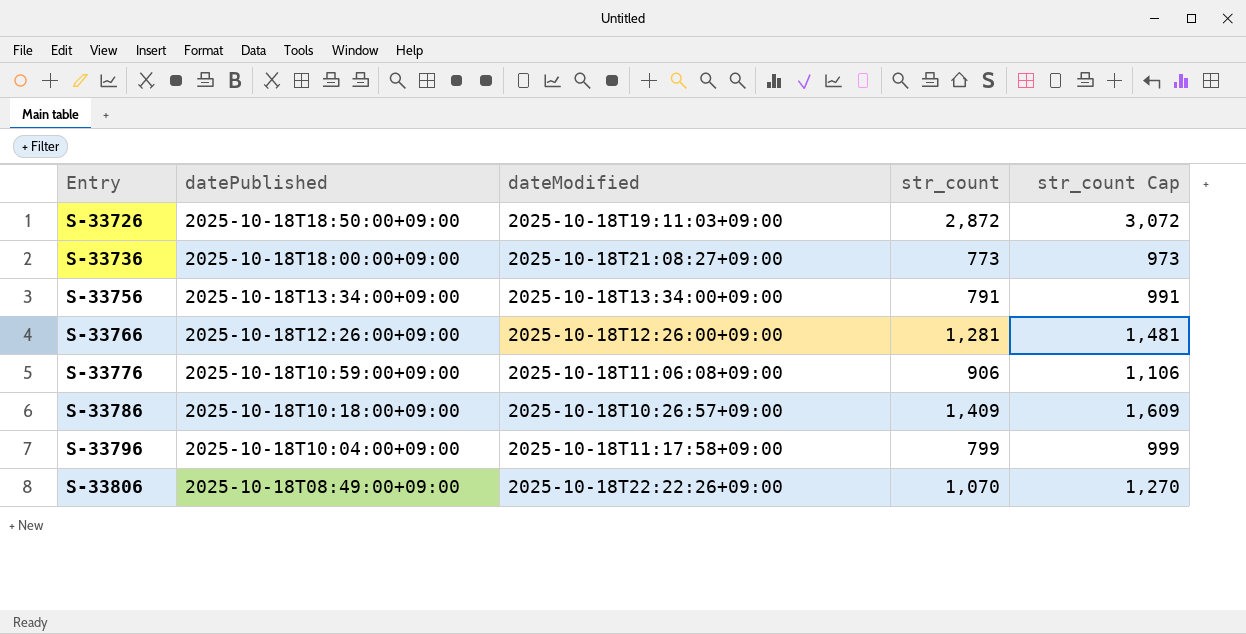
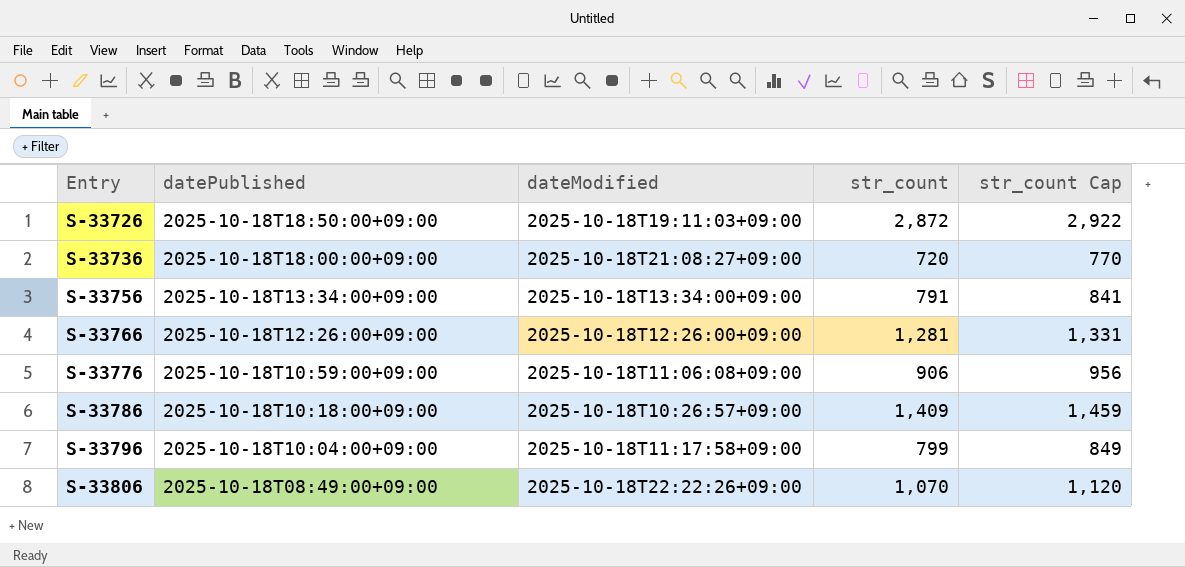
column str_count Cap | formula: [str_count] + 200 -> [str_count] + 50
S-33736 | str_count: 773 -> 720

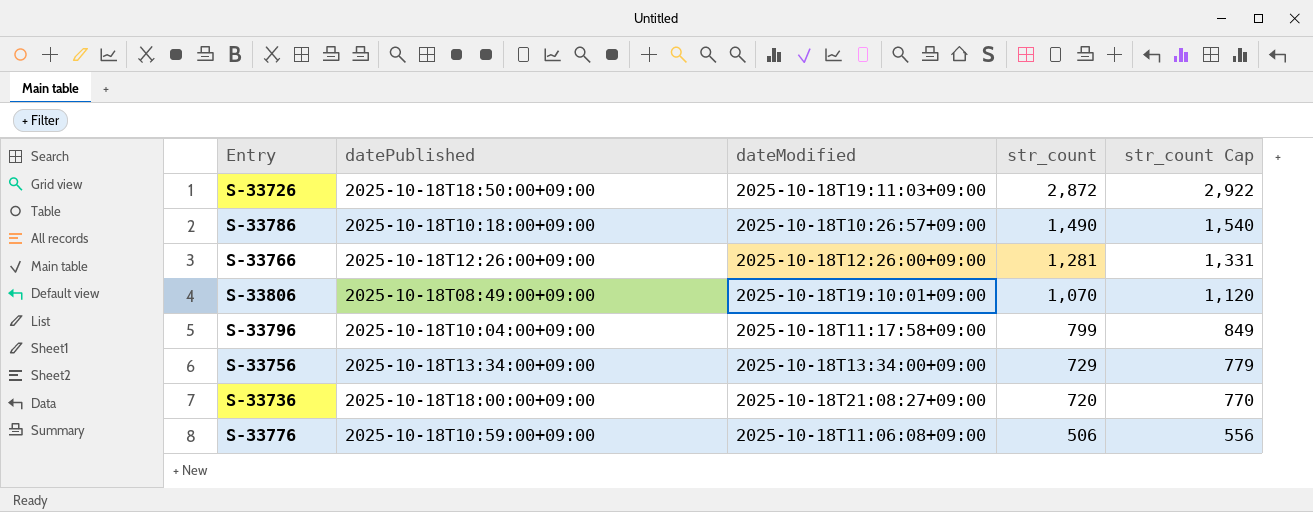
row order: Entry ascending -> str_count descending
S-33786 | str_count: 1,409 -> 1,490
S-33786 | str_count Cap: 1,459 -> 1,540
S-33806 | dateModified: 2025-10-18T22:22:26+09:00 -> 2025-10-18T19:10:01+09:00
S-33756 | str_count: 791 -> 729
S-33756 | str_count Cap: 841 -> 779
S-33776 | str_count: 906 -> 506
S-33776 | str_count Cap: 956 -> 556

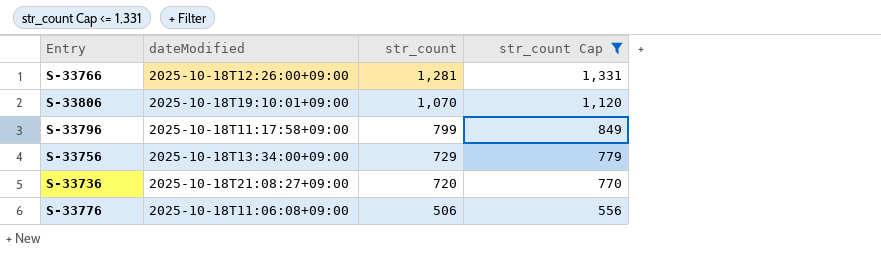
filter: none -> str_count Cap <= 1,331
column datePublished | position: 2 -> none

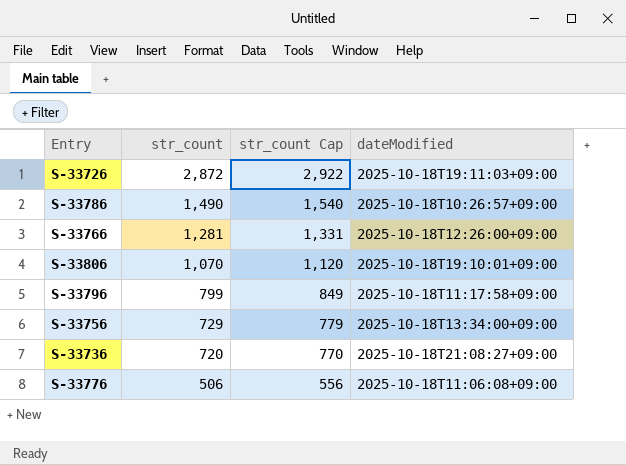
filter: str_count Cap <= 1,331 -> none
column dateModified | position: 2 -> 4

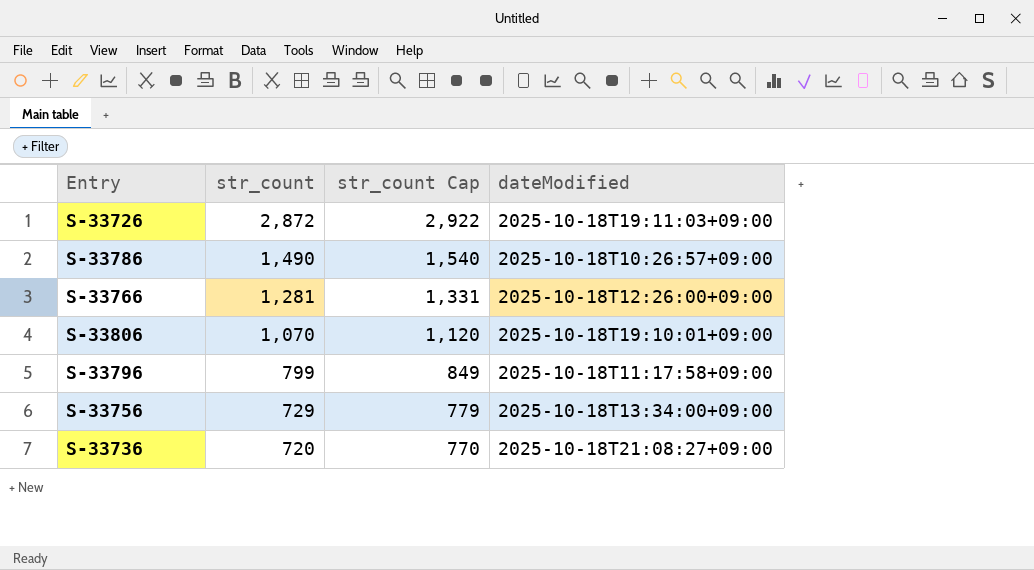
row S-33776: 506 | 556 | 2025-10-18T11:06:08+09:00 -> none

